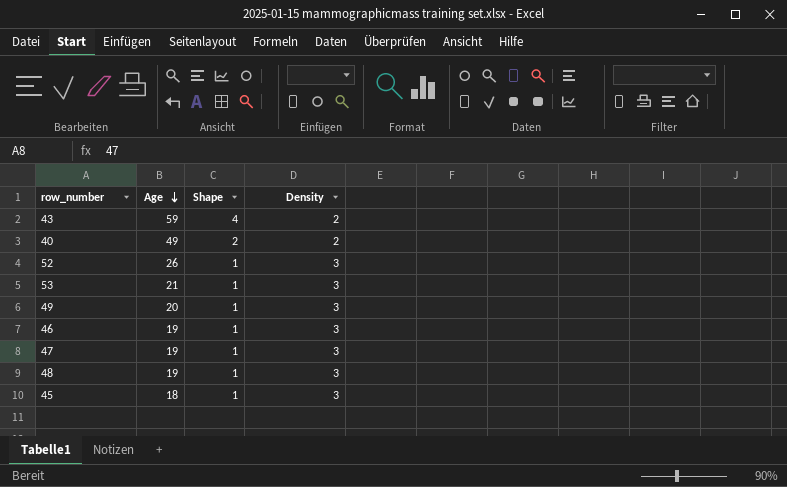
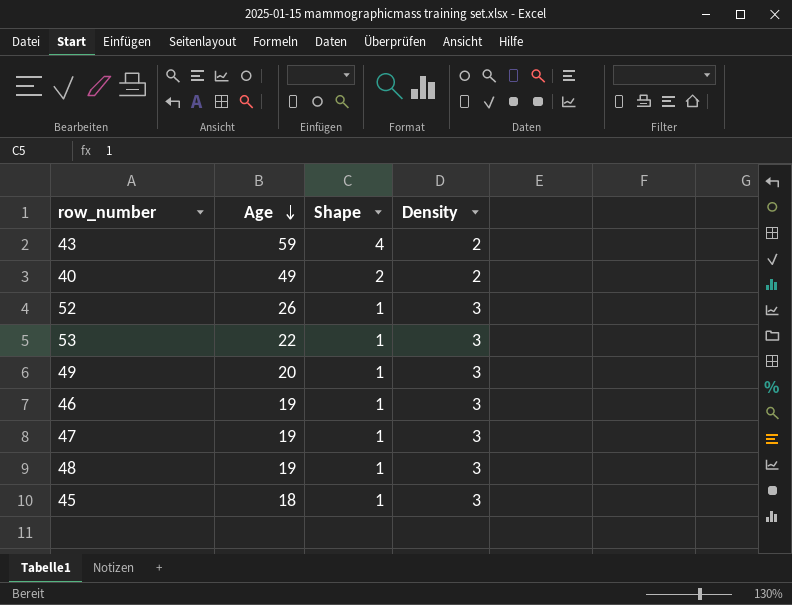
53 | Age: 21 -> 22

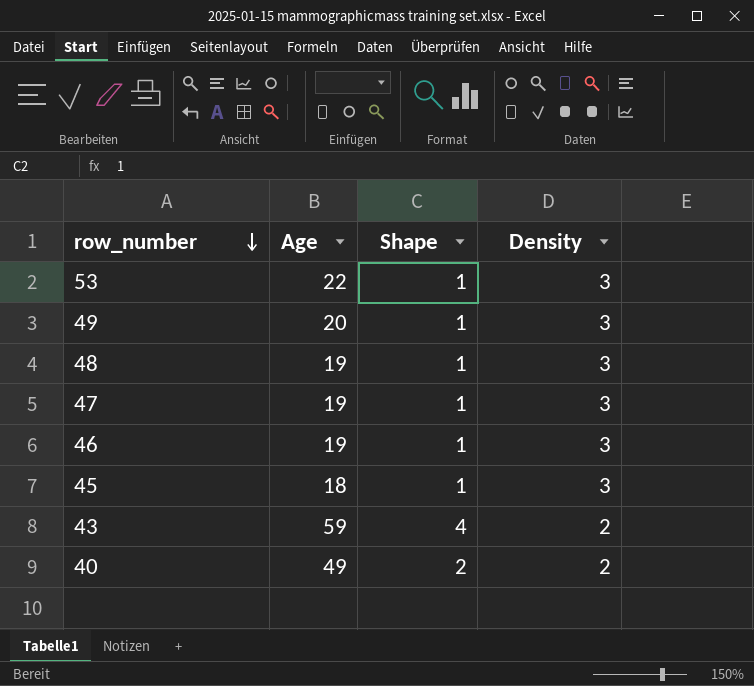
row order: Age descending -> row_number descending
row 52: 26 | 1 | 3 -> none

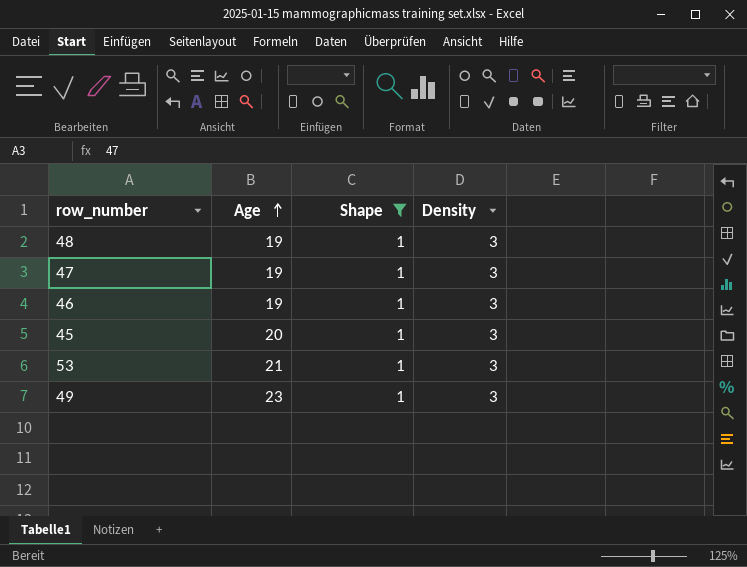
filter: none -> Shape = 1
row order: row_number descending -> Age ascending
45 | Age: 18 -> 20
53 | Age: 22 -> 21
49 | Age: 20 -> 23

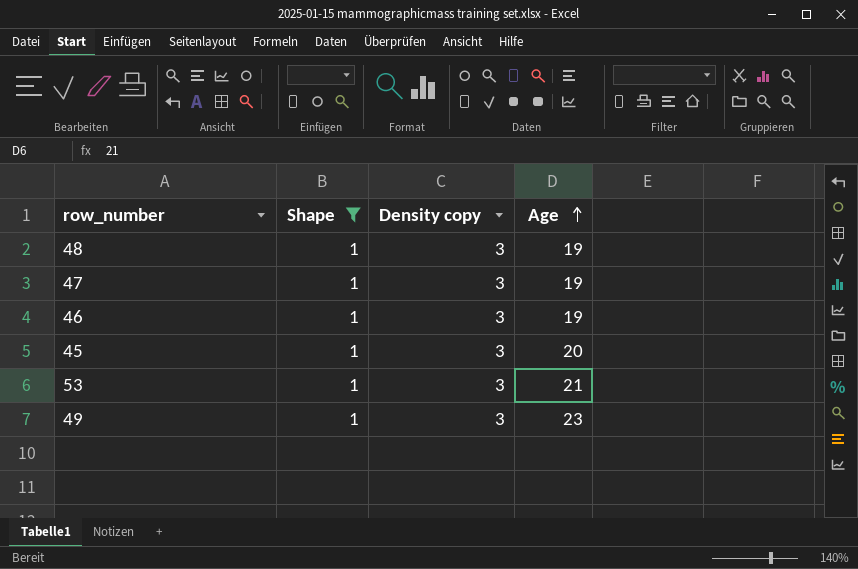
column name: Density -> Density copy
column Age | position: 2 -> 4

